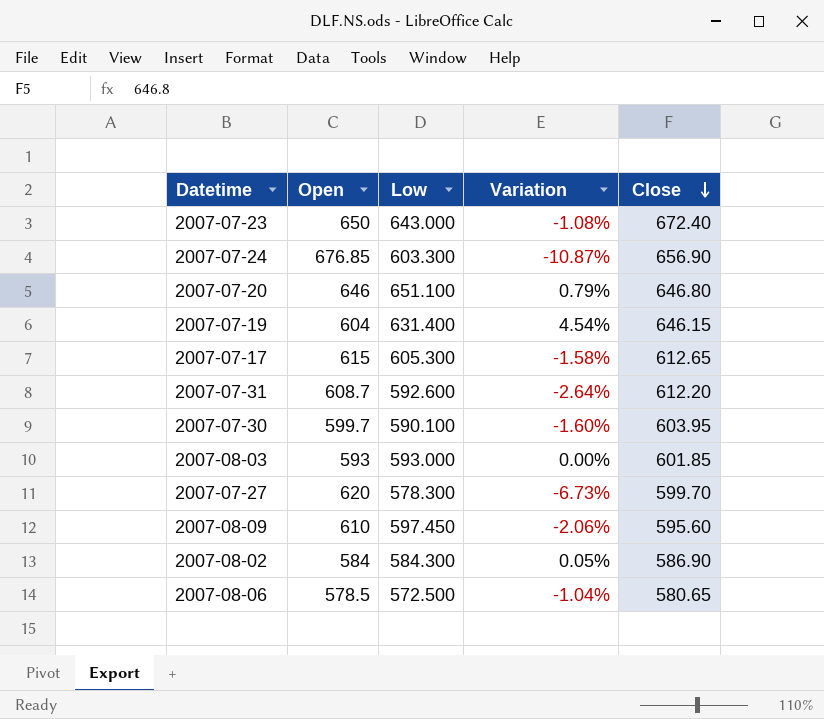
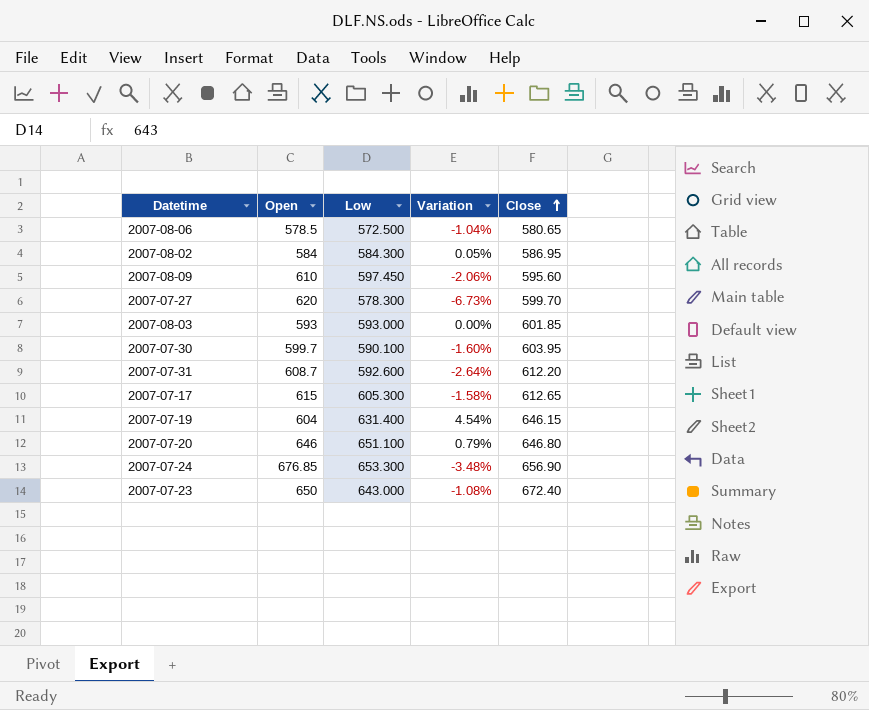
row order: Close descending -> Close ascending
2007-08-02 | Close: 586.90 -> 586.95
2007-07-24 | Low: 603.300 -> 653.300
2007-07-24 | Variation: -10.87% -> -3.48%

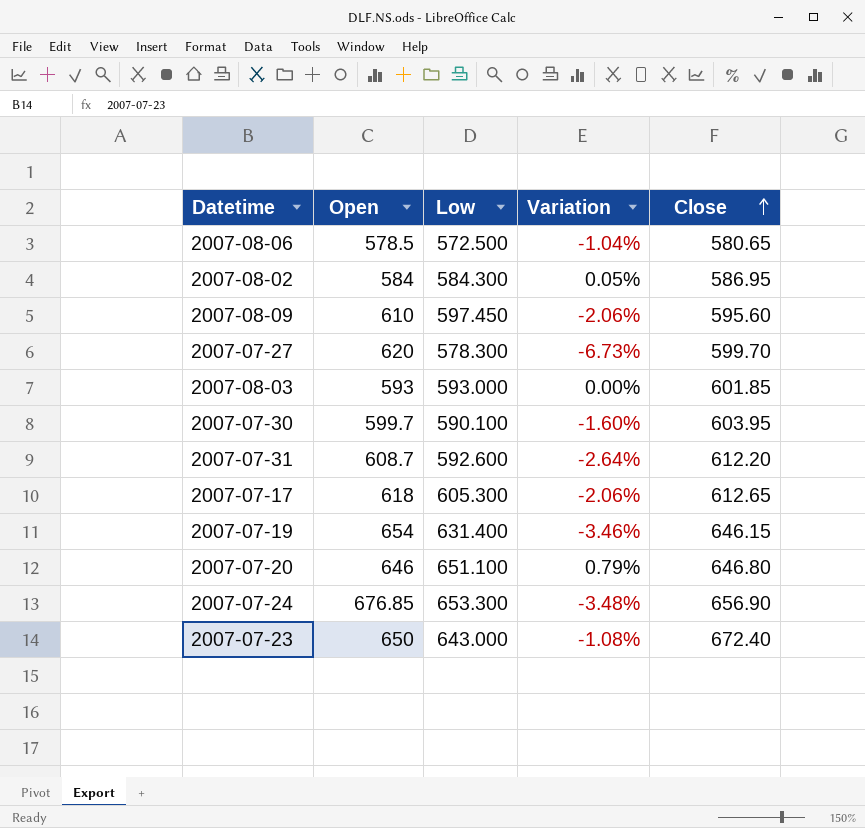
2007-07-17 | Open: 615 -> 618
2007-07-17 | Variation: -1.58% -> -2.06%
2007-07-19 | Open: 604 -> 654
2007-07-19 | Variation: 4.54% -> -3.46%

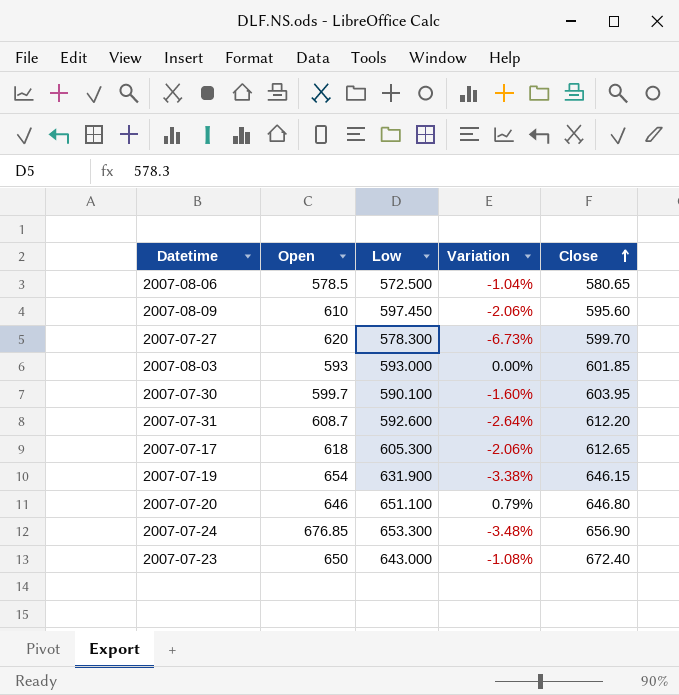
row 2007-08-02: 584 | 584.300 | 0.05% | 586.95 -> none
2007-07-19 | Low: 631.400 -> 631.900
2007-07-19 | Variation: -3.46% -> -3.38%

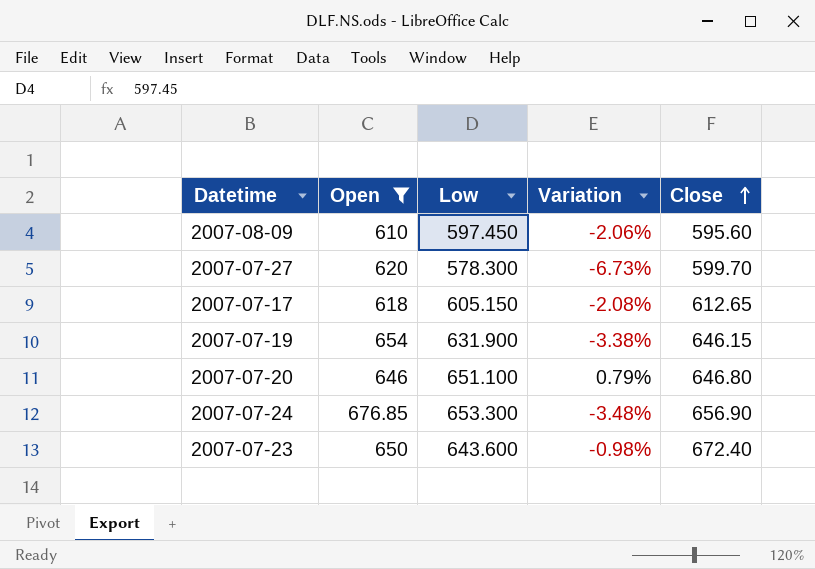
filter: none -> Open >= 610
2007-07-17 | Low: 605.300 -> 605.150
2007-07-17 | Variation: -2.06% -> -2.08%
2007-07-23 | Low: 643.000 -> 643.600
2007-07-23 | Variation: -1.08% -> -0.98%

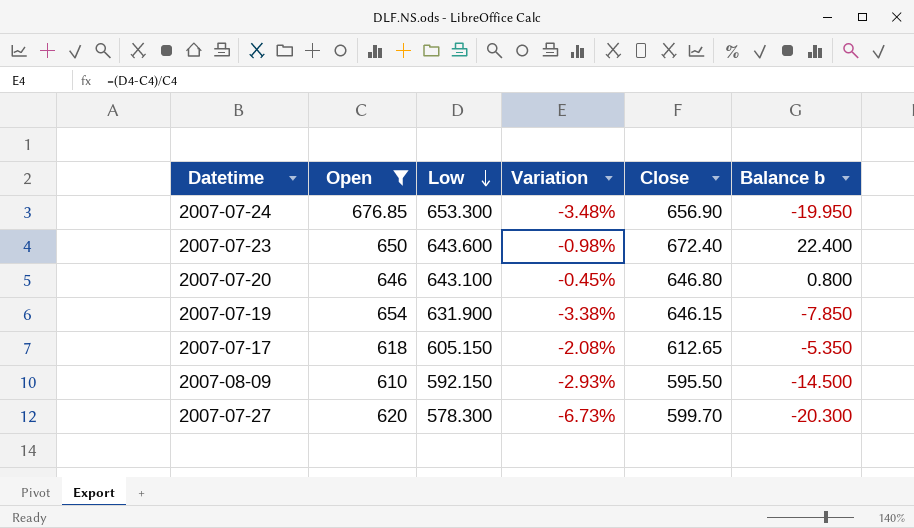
row order: Close ascending -> Low descending
column Balance b | formula: none -> [Close] - [Open]
2007-07-20 | Low: 651.100 -> 643.100
2007-07-20 | Variation: 0.79% -> -0.45%
2007-08-09 | Low: 597.450 -> 592.150
2007-08-09 | Variation: -2.06% -> -2.93%
2007-08-09 | Close: 595.60 -> 595.50

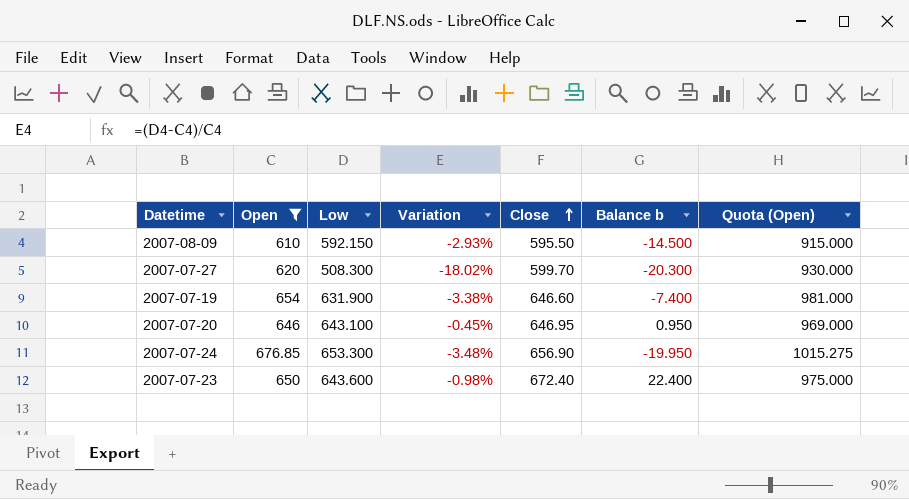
row order: Low descending -> Close ascending
column Quota (Open) | formula: none -> [Open] * 1.5
row 2007-07-17: 618 | 605.150 | -2.08% | 612.65 | -5.350 -> none
2007-07-27 | Low: 578.300 -> 508.300
2007-07-27 | Variation: -6.73% -> -18.02%
2007-07-19 | Close: 646.15 -> 646.60
2007-07-19 | Balance b: -7.850 -> -7.400
2007-07-20 | Close: 646.80 -> 646.95
2007-07-20 | Balance b: 0.800 -> 0.950

